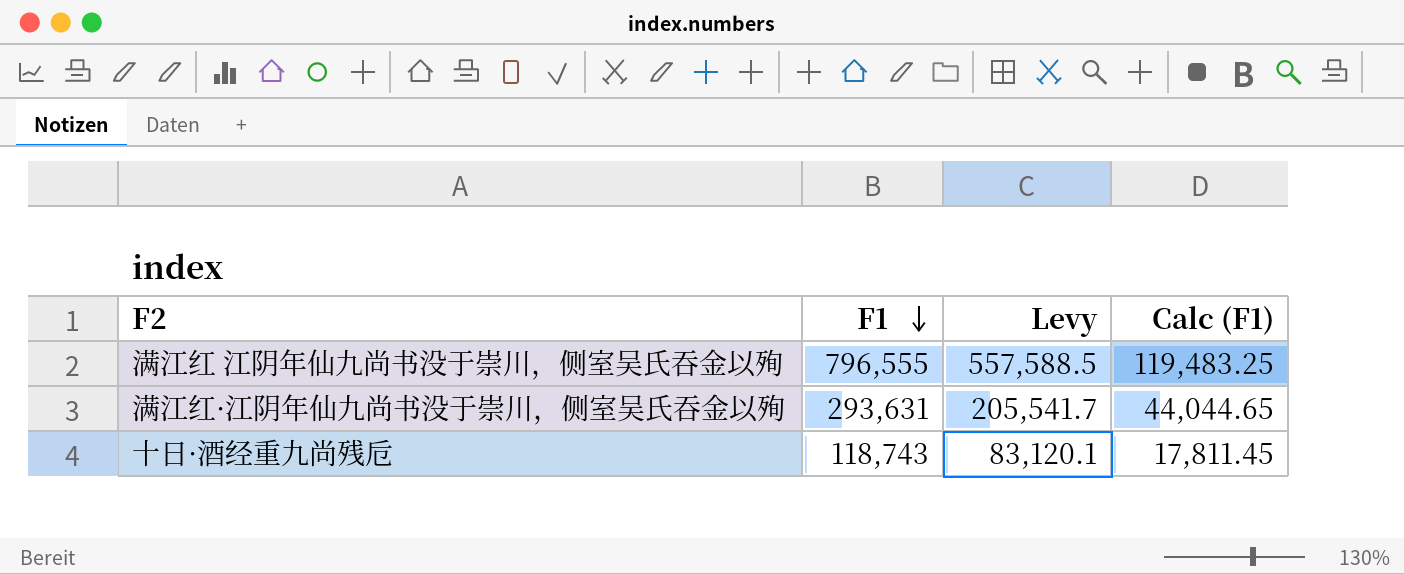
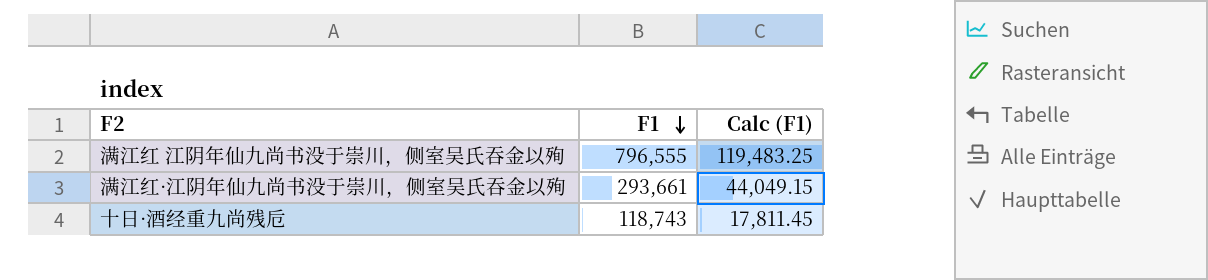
column Levy | formula: [F1] * 0.7 -> none
满江红·江阴年仙九尚书没于崇川，侧室吴氏吞金以殉 | F1: 293,631 -> 293,661
满江红·江阴年仙九尚书没于崇川，侧室吴氏吞金以殉 | Calc (F1): 44,044.65 -> 44,049.15

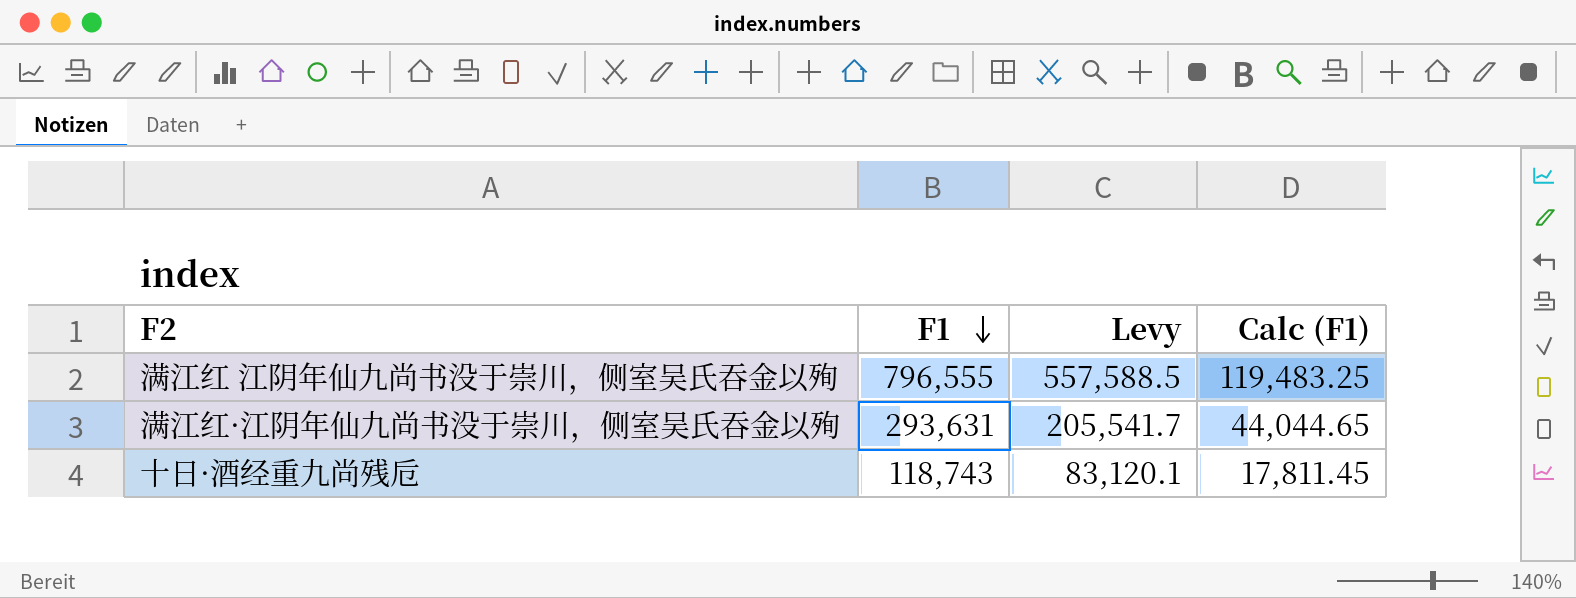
column Levy | formula: none -> [F1] * 0.7
满江红·江阴年仙九尚书没于崇川，侧室吴氏吞金以殉 | F1: 293,661 -> 293,631
满江红·江阴年仙九尚书没于崇川，侧室吴氏吞金以殉 | Calc (F1): 44,049.15 -> 44,044.65

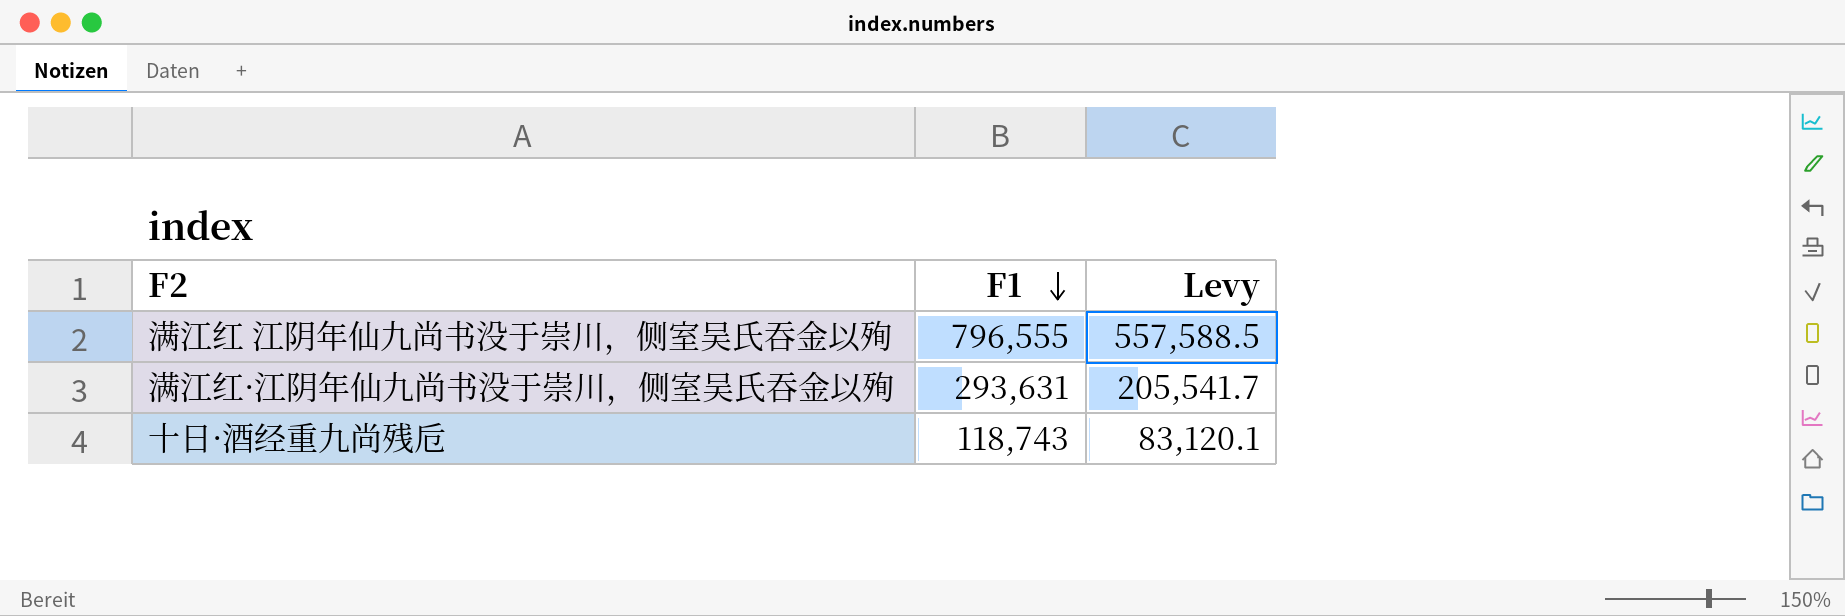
column Calc (F1) | formula: [F1] * 0.15 -> none

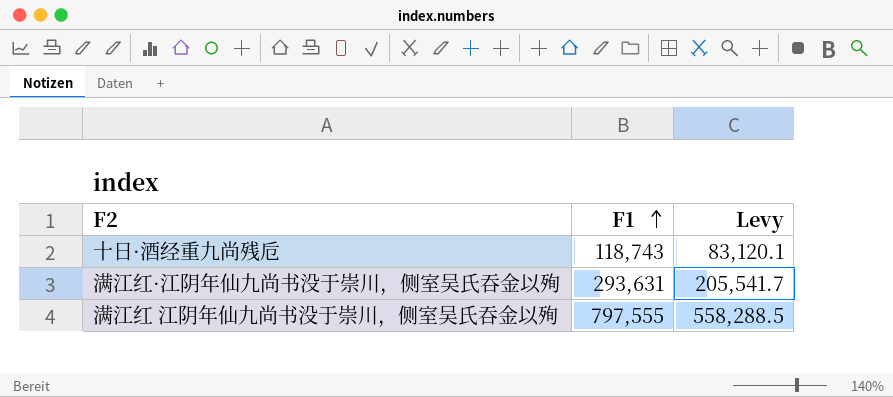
row order: F1 descending -> F1 ascending
满江红 江阴年仙九尚书没于崇川，侧室吴氏吞金以殉 | F1: 796,555 -> 797,555
满江红 江阴年仙九尚书没于崇川，侧室吴氏吞金以殉 | Levy: 557,588.5 -> 558,288.5

